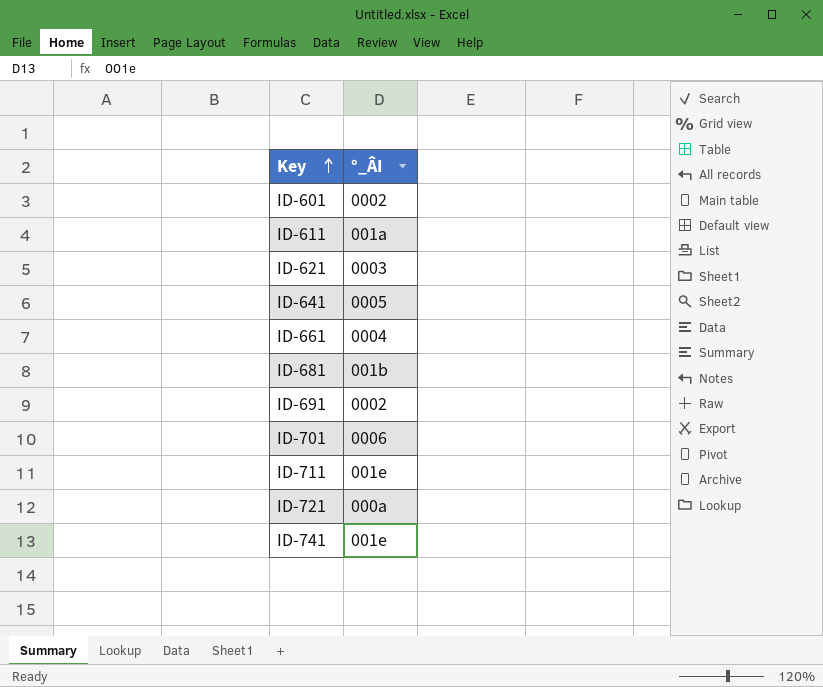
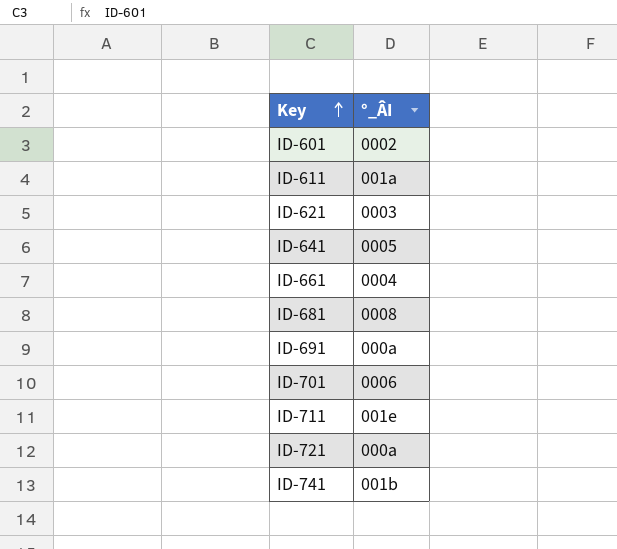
ID-681 | °_ÂI: 001b -> 0008
ID-691 | °_ÂI: 0002 -> 000a
ID-741 | °_ÂI: 001e -> 001b

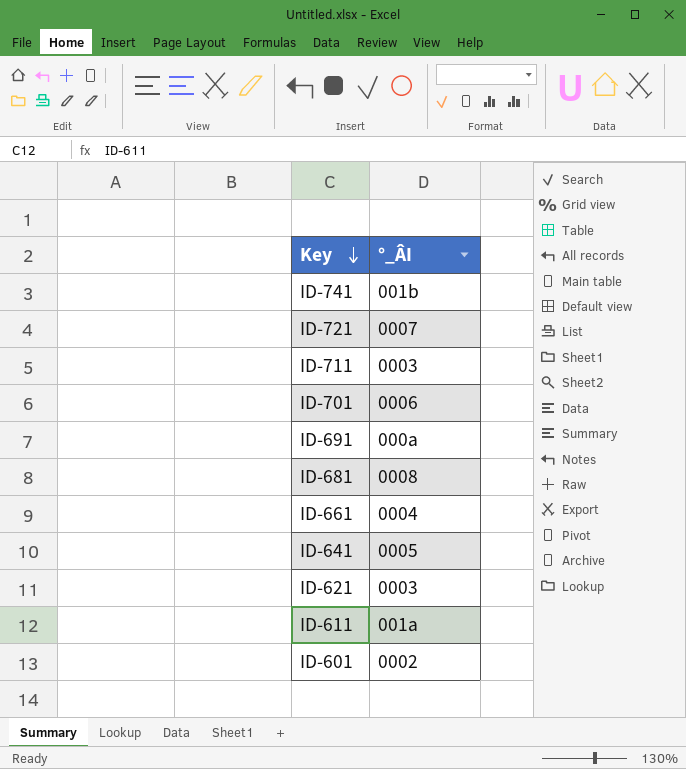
row order: Key ascending -> Key descending
ID-721 | °_ÂI: 000a -> 0007
ID-711 | °_ÂI: 001e -> 0003

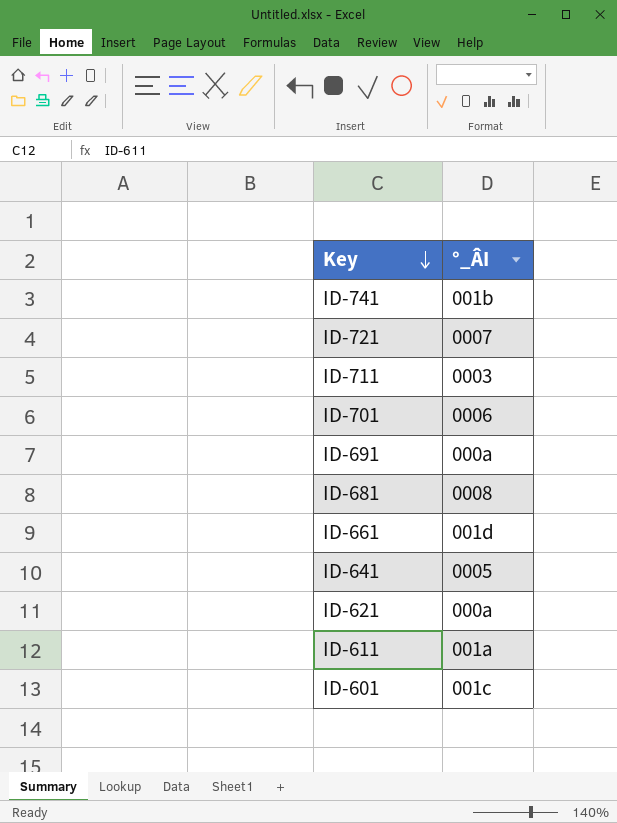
ID-661 | °_ÂI: 0004 -> 001d
ID-621 | °_ÂI: 0003 -> 000a
ID-601 | °_ÂI: 0002 -> 001c

